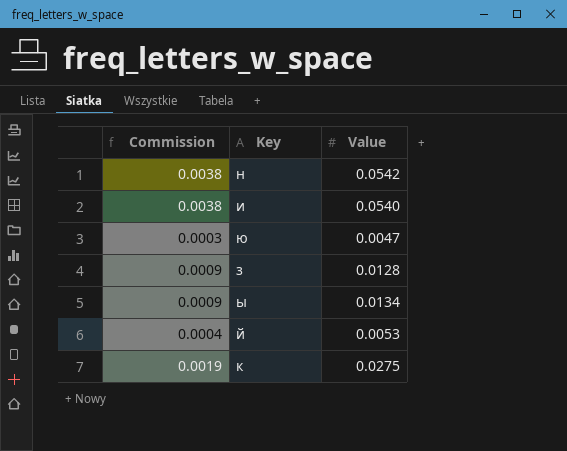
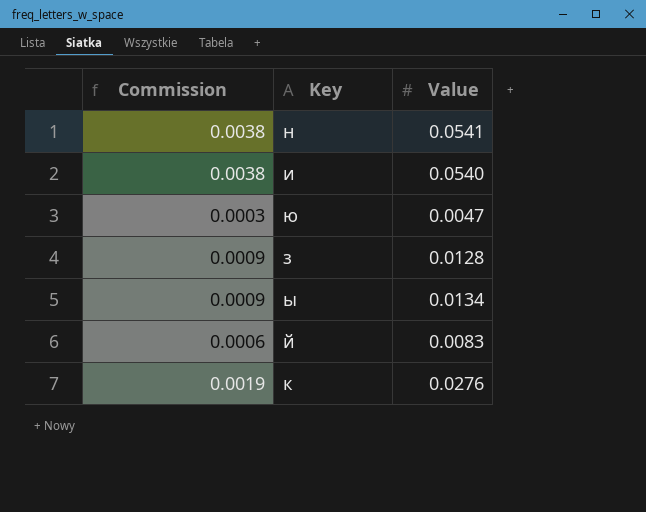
н | Value: 0.0542 -> 0.0541
й | Commission: 0.0004 -> 0.0006
й | Value: 0.0053 -> 0.0083
к | Value: 0.0275 -> 0.0276

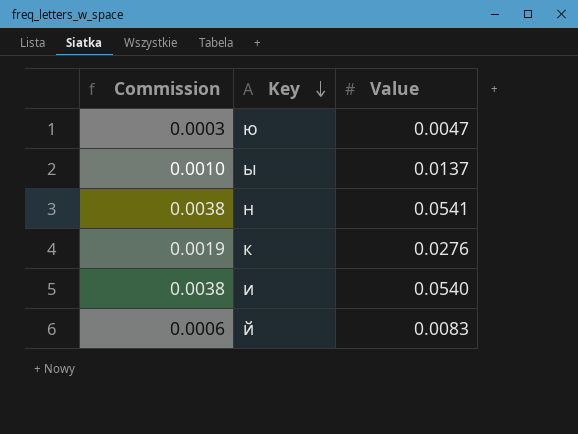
row order: none -> Key descending
row з: 0.0009 | 0.0128 -> none
ы | Commission: 0.0009 -> 0.0010
ы | Value: 0.0134 -> 0.0137

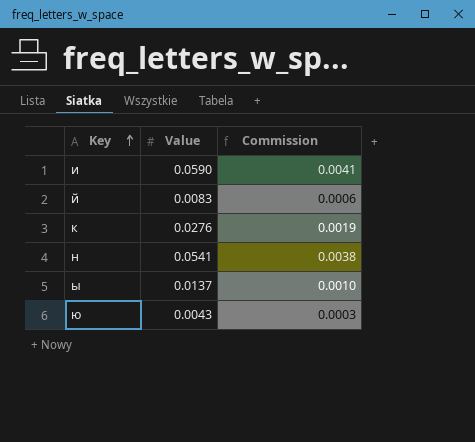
row order: Key descending -> Key ascending
column Commission | position: 1 -> 3
и | Value: 0.0540 -> 0.0590
и | Commission: 0.0038 -> 0.0041
ю | Value: 0.0047 -> 0.0043

